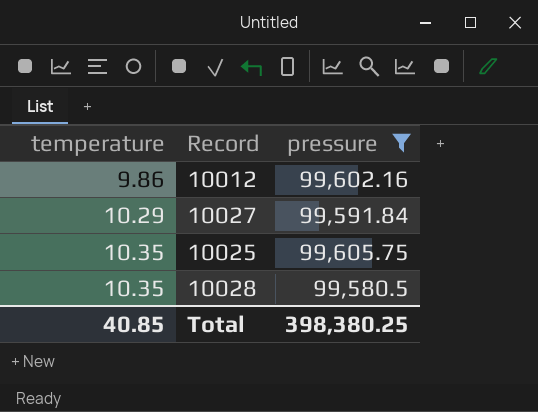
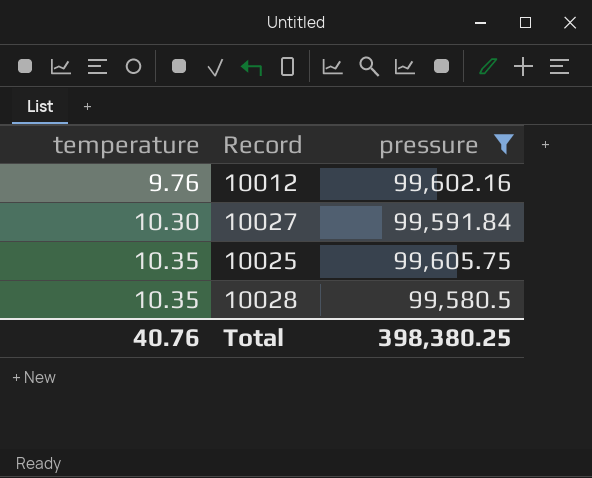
10012 | temperature: 9.86 -> 9.76
10027 | temperature: 10.29 -> 10.30
Total | temperature: 40.85 -> 40.76

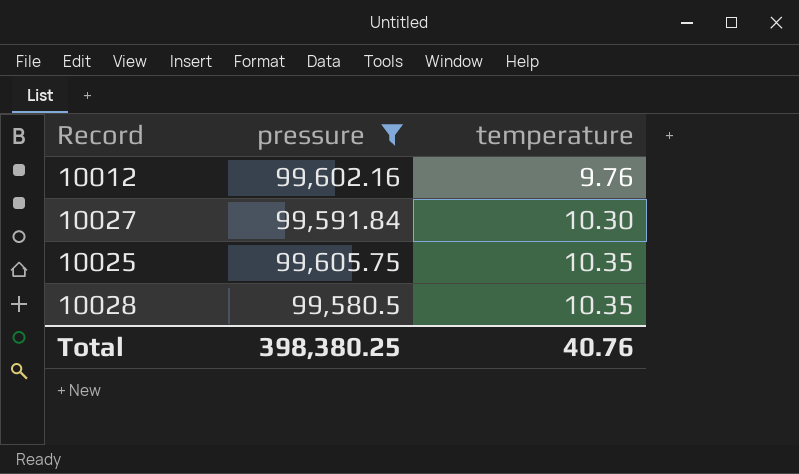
column temperature | position: 1 -> 3

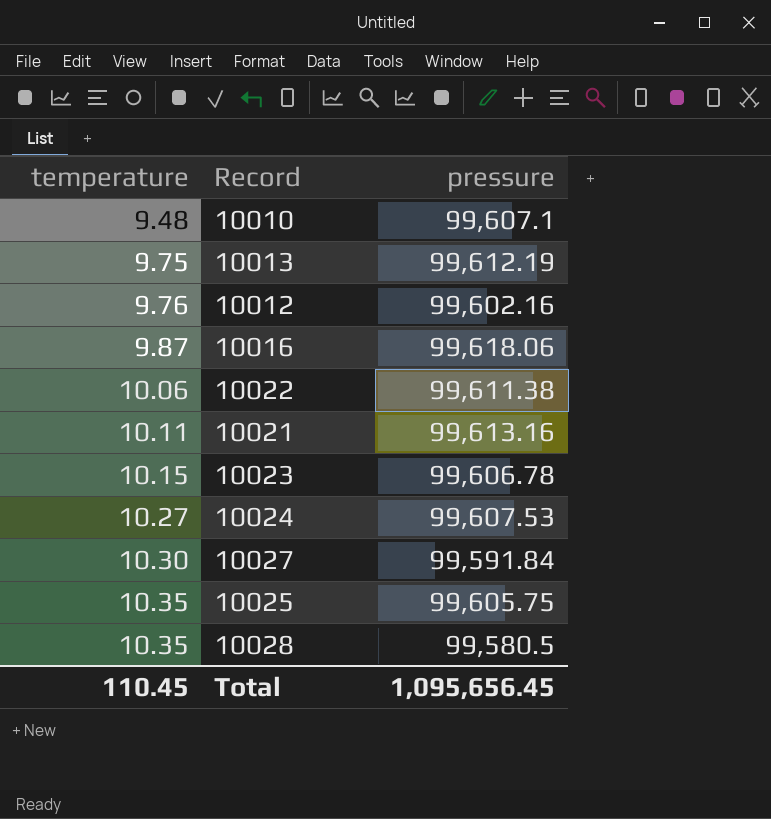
filter: pressure <= 99,605.75 -> none
column temperature | position: 3 -> 1
Total | temperature: 40.76 -> 110.45
Total | pressure: 398,380.25 -> 1,095,656.45

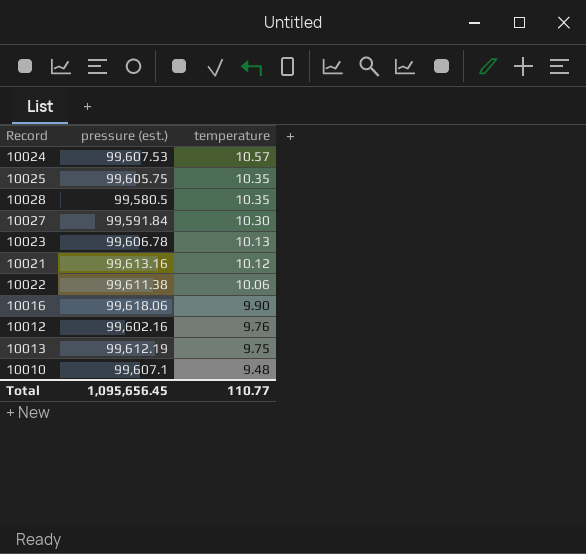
row order: temperature ascending -> temperature descending
column name: pressure -> pressure (est.)
column temperature | position: 1 -> 3
10024 | temperature: 10.27 -> 10.57
10023 | temperature: 10.15 -> 10.13
10021 | temperature: 10.11 -> 10.12
10016 | temperature: 9.87 -> 9.90
Total | temperature: 110.45 -> 110.77

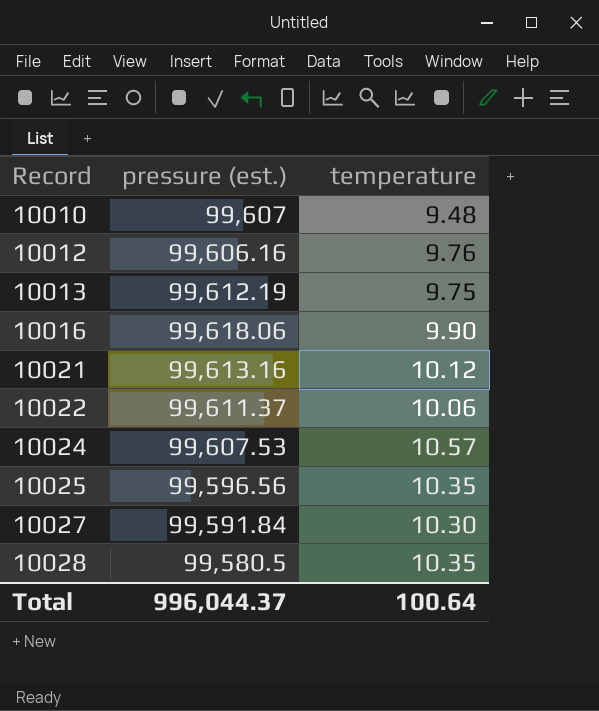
row order: temperature descending -> Record ascending
row 10023: 99,606.78 | 10.13 -> none
10010 | pressure (est.): 99,607.1 -> 99,607
10012 | pressure (est.): 99,602.16 -> 99,606.16
10022 | pressure (est.): 99,611.38 -> 99,611.37
10025 | pressure (est.): 99,605.75 -> 99,596.56
Total | pressure (est.): 1,095,656.45 -> 996,044.37
Total | temperature: 110.77 -> 100.64

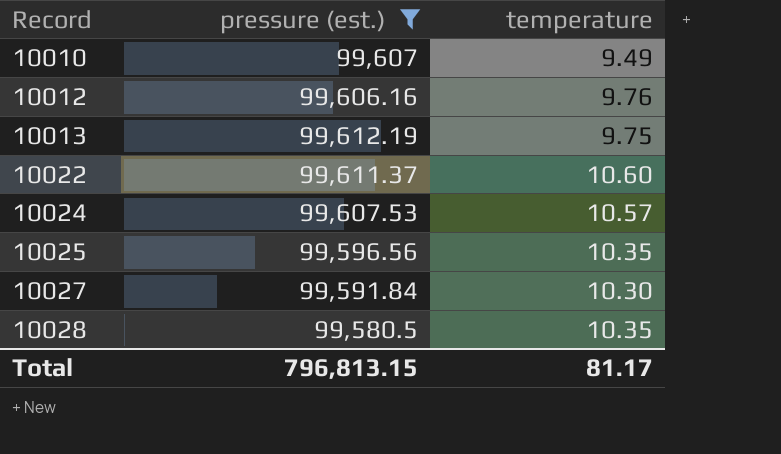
filter: none -> pressure (est.) <= 99,612.19
10010 | temperature: 9.48 -> 9.49
10022 | temperature: 10.06 -> 10.60
Total | pressure (est.): 996,044.37 -> 796,813.15
Total | temperature: 100.64 -> 81.17

